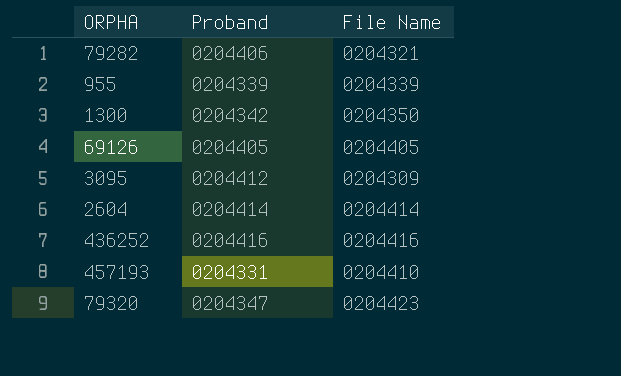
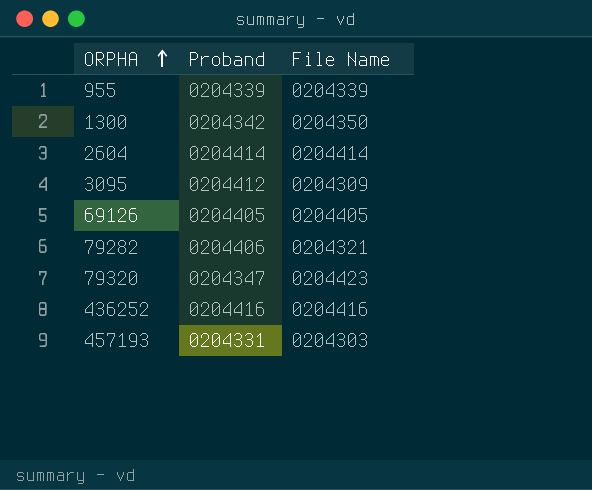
row order: none -> ORPHA ascending
457193 | File Name: 0204410 -> 0204303

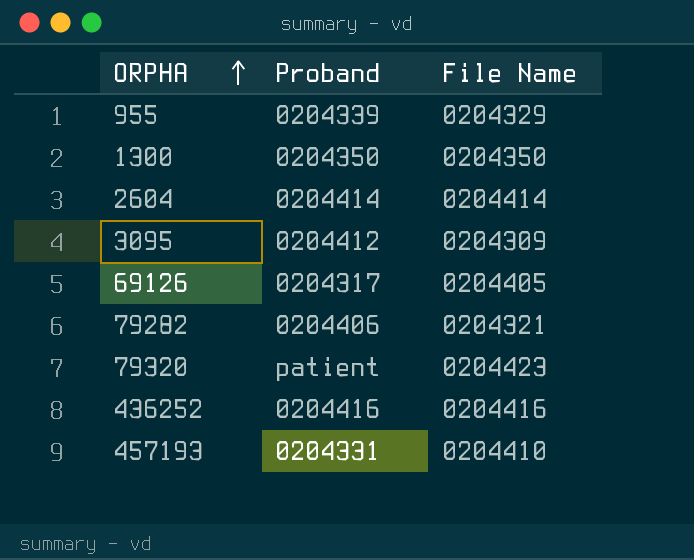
955 | File Name: 0204339 -> 0204329
1300 | Proband: 0204342 -> 0204350
69126 | Proband: 0204405 -> 0204317
79320 | Proband: 0204347 -> patient
457193 | File Name: 0204303 -> 0204410

